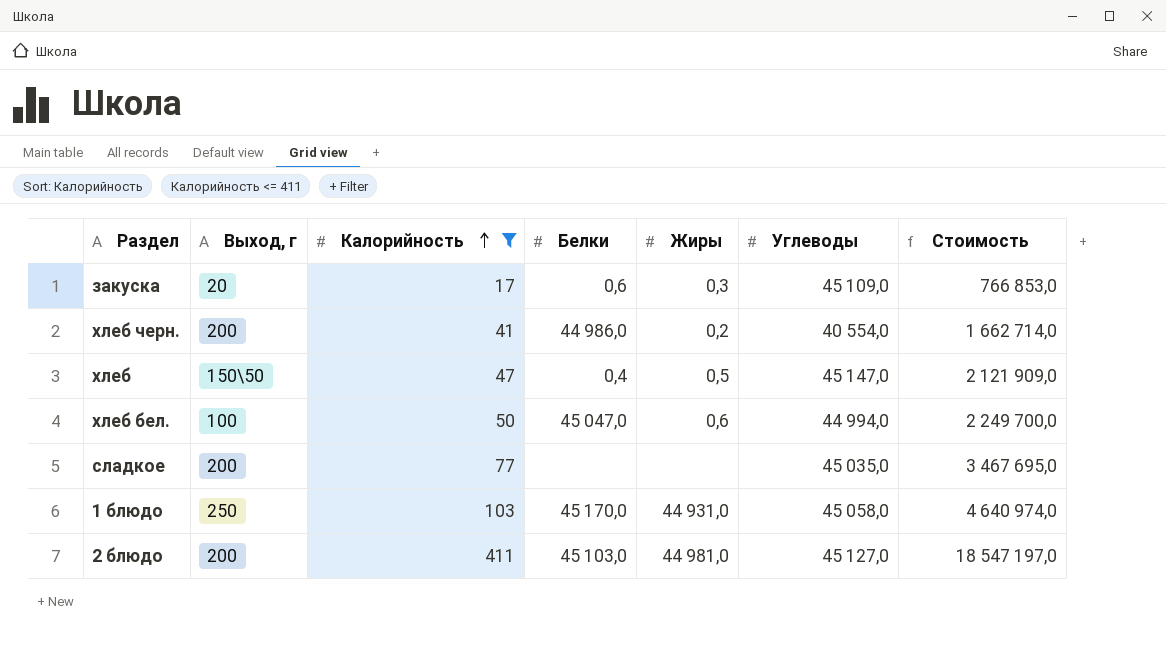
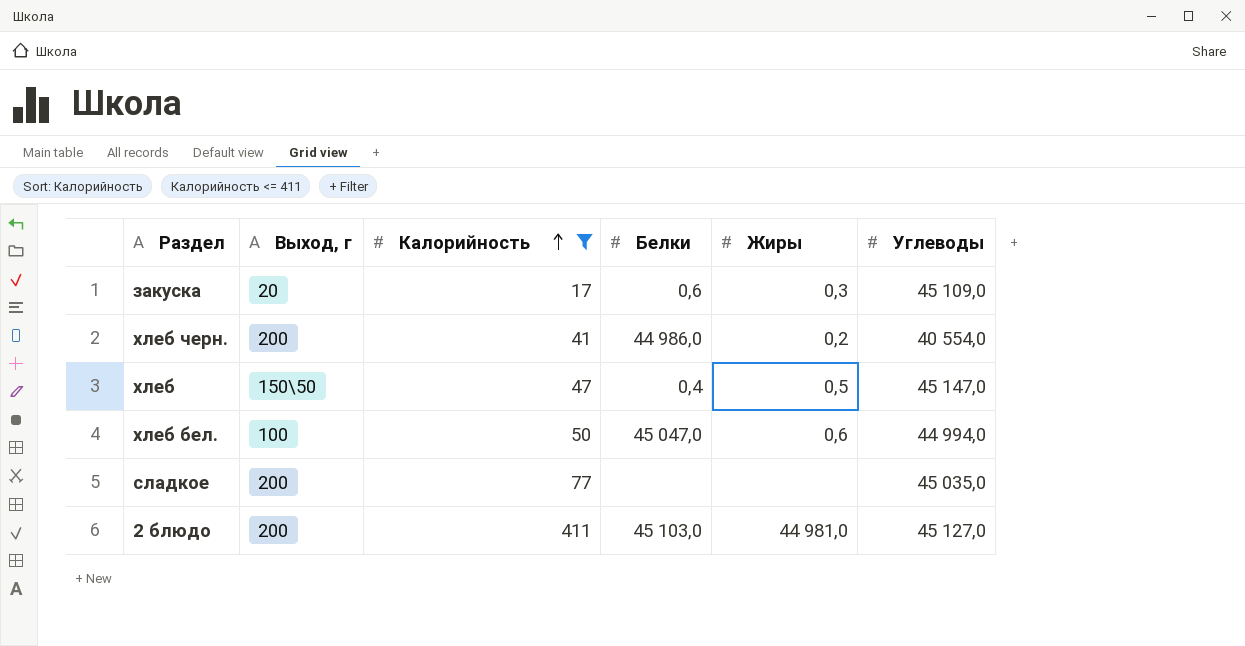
column Стоимость | formula: [Калорийность] * [Углеводы] -> none
row 1 блюдо: 250 | 103 | 45 170,0 | 44 931,0 | 45 058,0 | 4 640 974,0 -> none

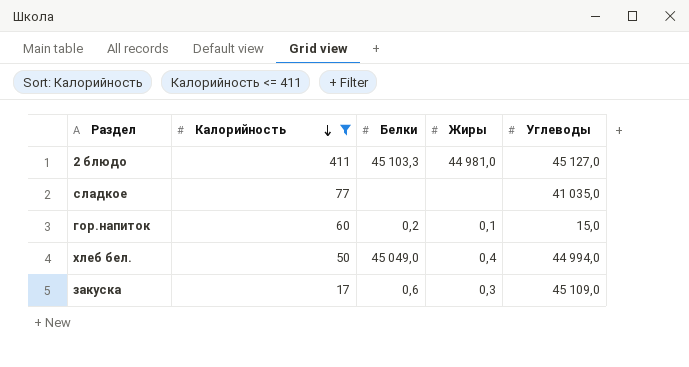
row order: Калорийность ascending -> Калорийность descending
column Выход, г | position: 2 -> none
row хлеб черн.: 200 | 41 | 44 986,0 | 0,2 | 40 554,0 -> none
row хлеб: 150\50 | 47 | 0,4 | 0,5 | 45 147,0 -> none
2 блюдо | Белки: 45 103,0 -> 45 103,3
сладкое | Углеводы: 45 035,0 -> 41 035,0
row гор.напиток: none -> 60 | 0,2 | 0,1 | 15,0
хлеб бел. | Белки: 45 047,0 -> 45 049,0
хлеб бел. | Жиры: 0,6 -> 0,4

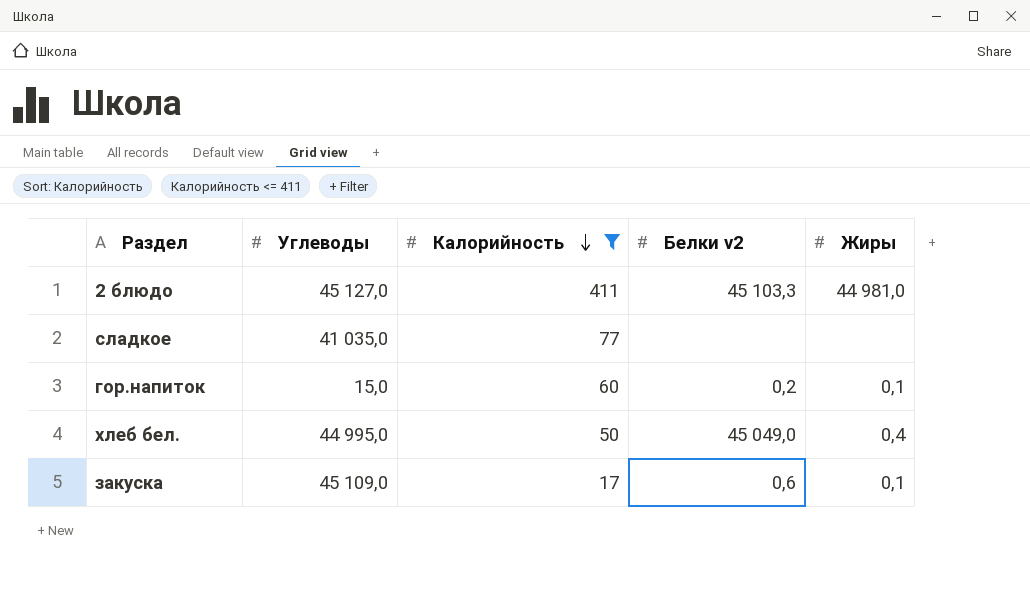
column Углеводы | position: 5 -> 2
column name: Белки -> Белки v2
хлеб бел. | Углеводы: 44 994,0 -> 44 995,0
закуска | Жиры: 0,3 -> 0,1

